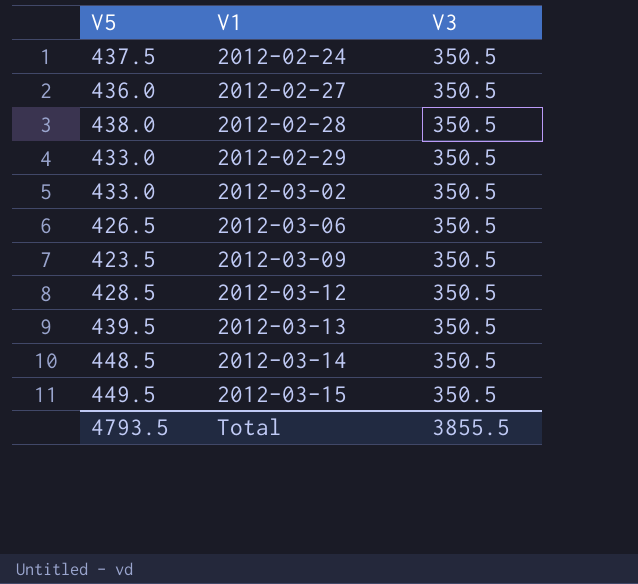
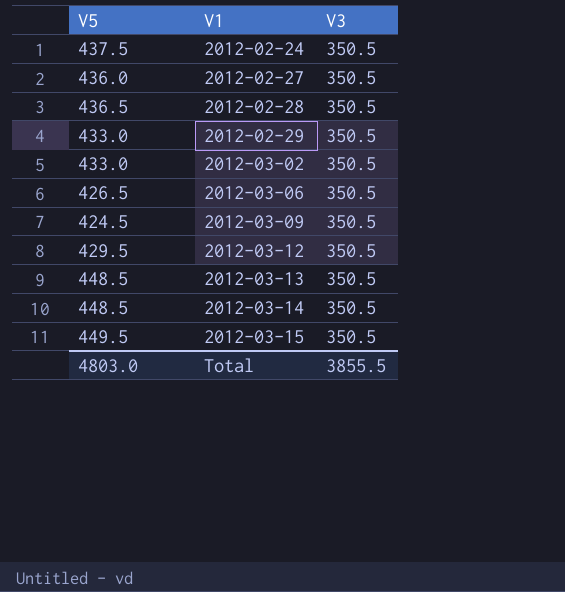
2012-02-28 | V5: 438.0 -> 436.5
2012-03-09 | V5: 423.5 -> 424.5
2012-03-12 | V5: 428.5 -> 429.5
2012-03-13 | V5: 439.5 -> 448.5
Total | V5: 4793.5 -> 4803.0

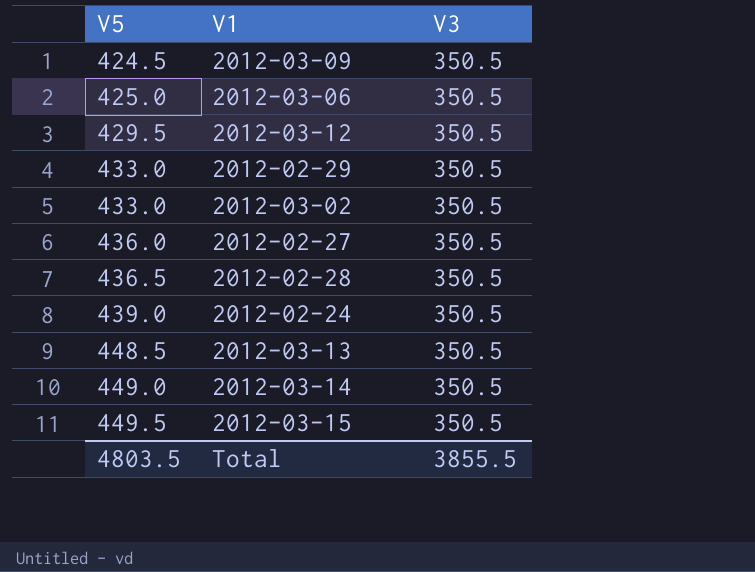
row order: V1 ascending -> V5 ascending
2012-03-06 | V5: 426.5 -> 425.0
2012-02-24 | V5: 437.5 -> 439.0
2012-03-14 | V5: 448.5 -> 449.0
Total | V5: 4803.0 -> 4803.5

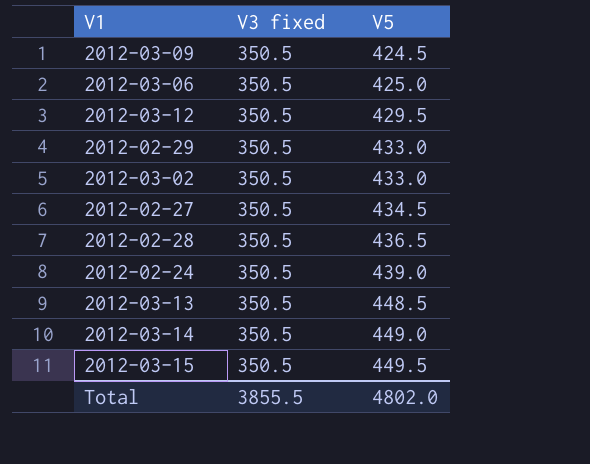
column name: V3 -> V3 fixed
column V5 | position: 1 -> 3
2012-02-27 | V5: 436.0 -> 434.5
Total | V5: 4803.5 -> 4802.0

